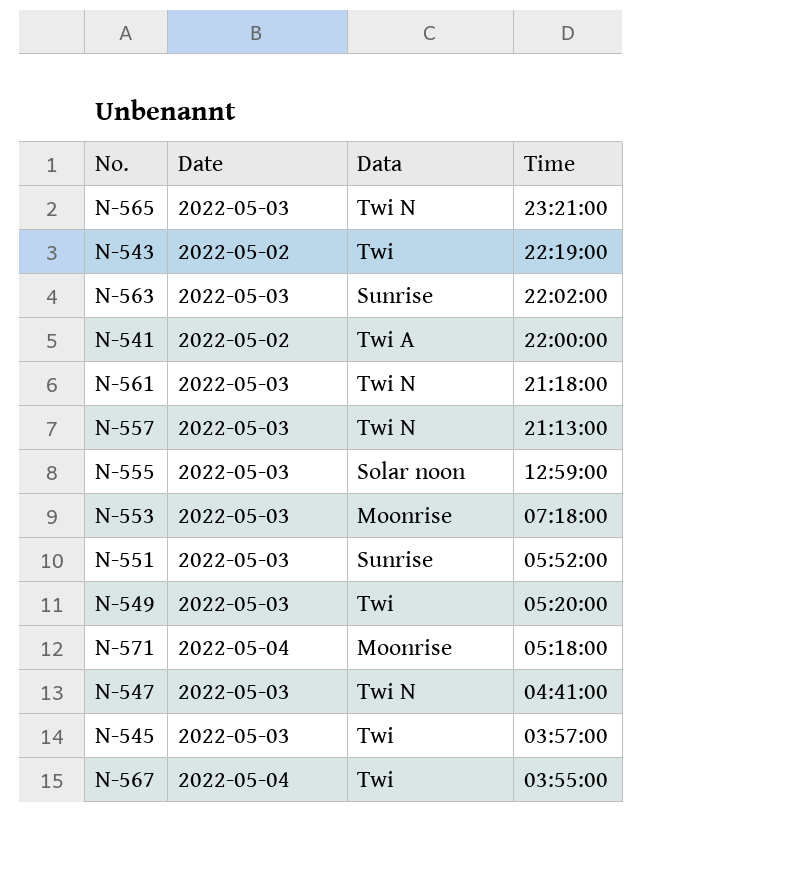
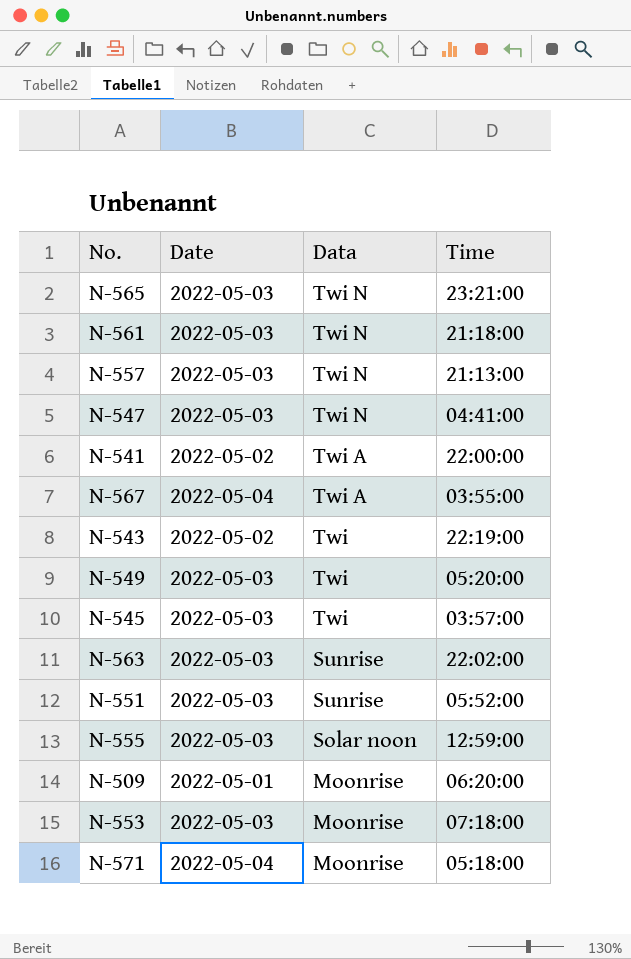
row order: Time descending -> Data descending
N-567 | Data: Twi -> Twi A
row N-509: none -> 2022-05-01 | Moonrise | 06:20:00

